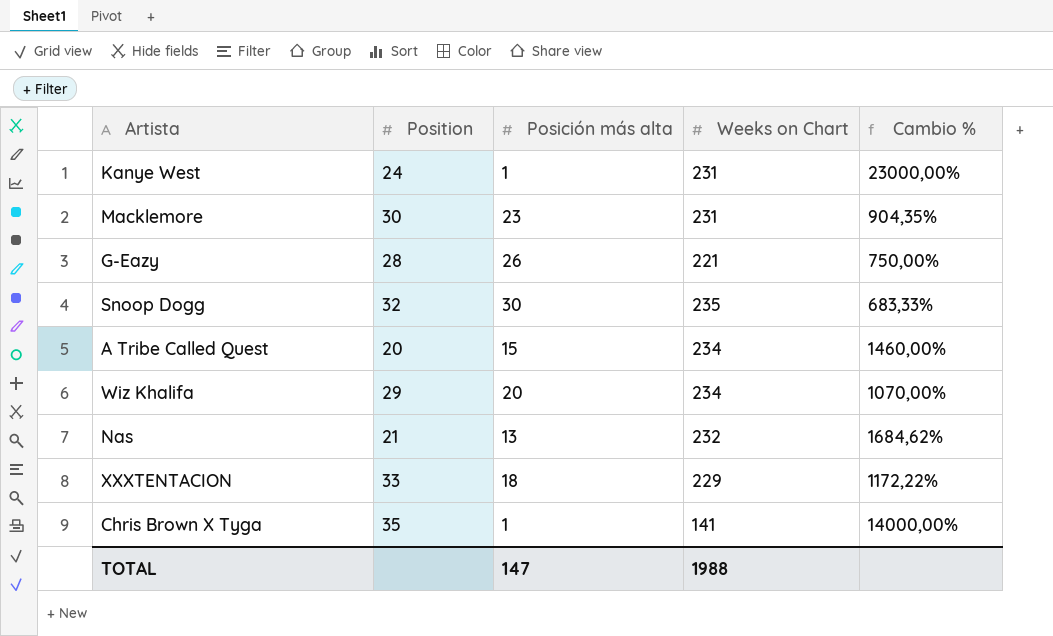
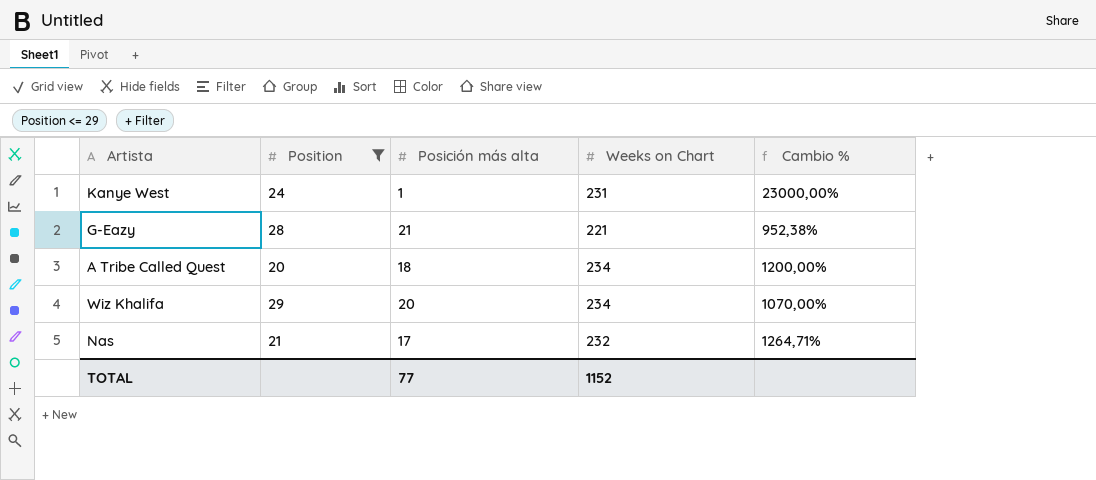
filter: none -> Position <= 29
G-Eazy | Posición más alta: 26 -> 21
G-Eazy | Cambio %: 750,00% -> 952,38%
A Tribe Called Quest | Posición más alta: 15 -> 18
A Tribe Called Quest | Cambio %: 1460,00% -> 1200,00%
Nas | Posición más alta: 13 -> 17
Nas | Cambio %: 1684,62% -> 1264,71%
TOTAL | Posición más alta: 147 -> 77
TOTAL | Weeks on Chart: 1988 -> 1152

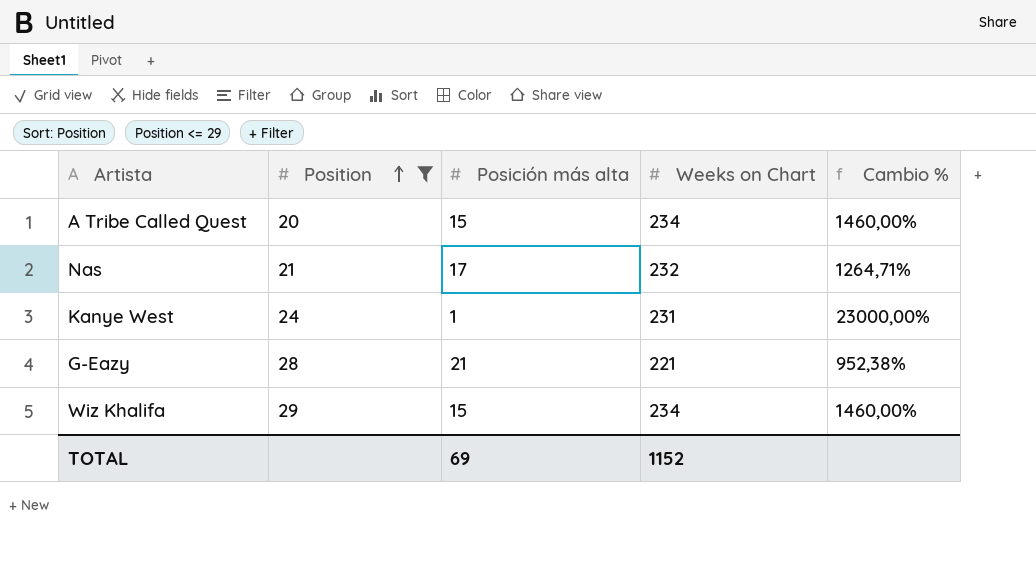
row order: none -> Position ascending
A Tribe Called Quest | Posición más alta: 18 -> 15
A Tribe Called Quest | Cambio %: 1200,00% -> 1460,00%
Wiz Khalifa | Posición más alta: 20 -> 15
Wiz Khalifa | Cambio %: 1070,00% -> 1460,00%
TOTAL | Posición más alta: 77 -> 69

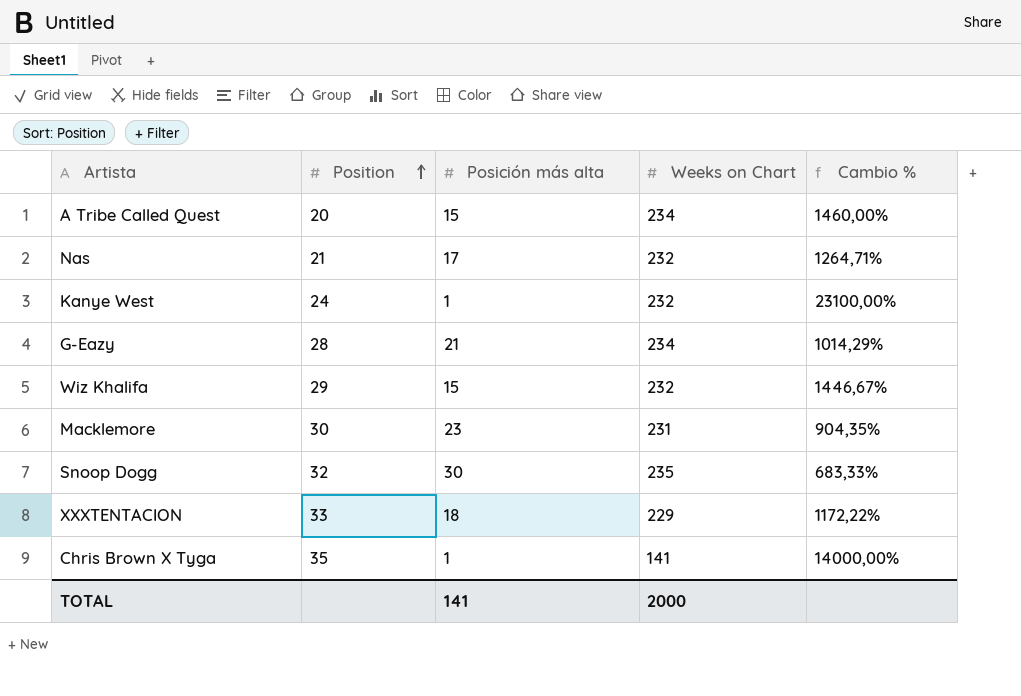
filter: Position <= 29 -> none
Kanye West | Weeks on Chart: 231 -> 232
Kanye West | Cambio %: 23000,00% -> 23100,00%
G-Eazy | Weeks on Chart: 221 -> 234
G-Eazy | Cambio %: 952,38% -> 1014,29%
Wiz Khalifa | Weeks on Chart: 234 -> 232
Wiz Khalifa | Cambio %: 1460,00% -> 1446,67%
TOTAL | Posición más alta: 69 -> 141
TOTAL | Weeks on Chart: 1152 -> 2000

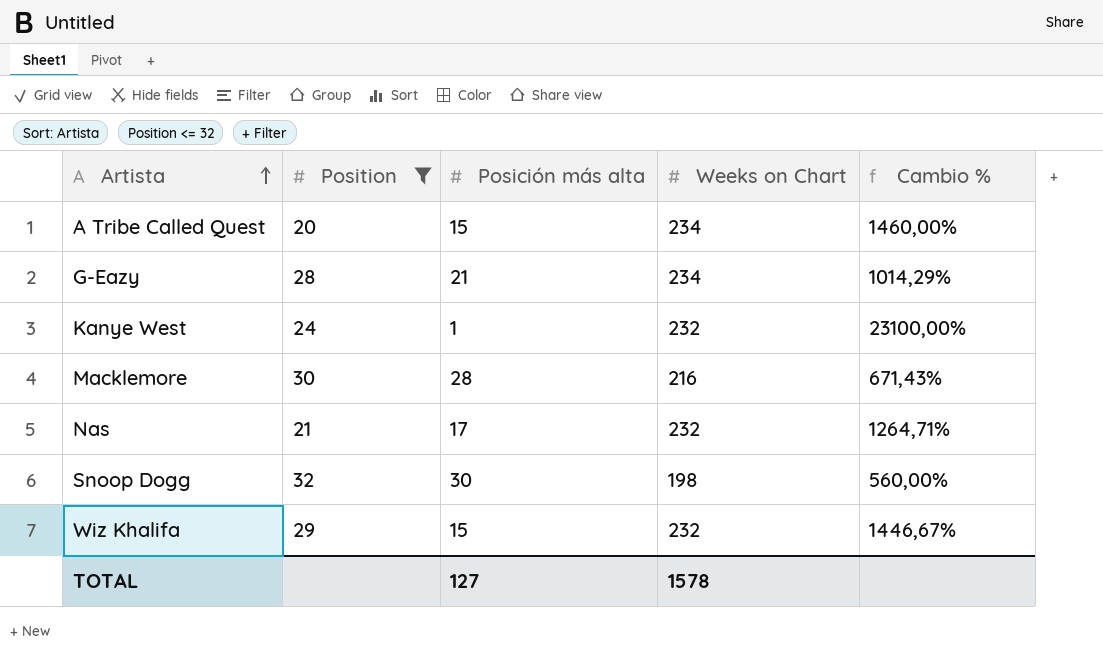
filter: none -> Position <= 32
row order: Position ascending -> Artista ascending
Macklemore | Posición más alta: 23 -> 28
Macklemore | Weeks on Chart: 231 -> 216
Macklemore | Cambio %: 904,35% -> 671,43%
Snoop Dogg | Weeks on Chart: 235 -> 198
Snoop Dogg | Cambio %: 683,33% -> 560,00%
TOTAL | Posición más alta: 141 -> 127
TOTAL | Weeks on Chart: 2000 -> 1578

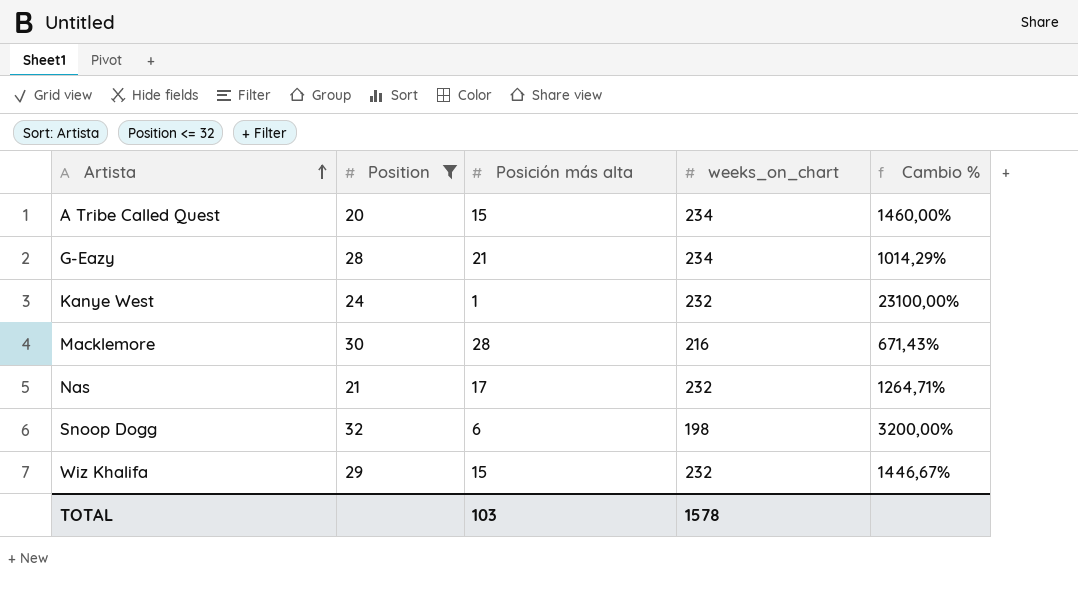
column name: Weeks on Chart -> weeks_on_chart
Snoop Dogg | Posición más alta: 30 -> 6
Snoop Dogg | Cambio %: 560,00% -> 3200,00%
TOTAL | Posición más alta: 127 -> 103

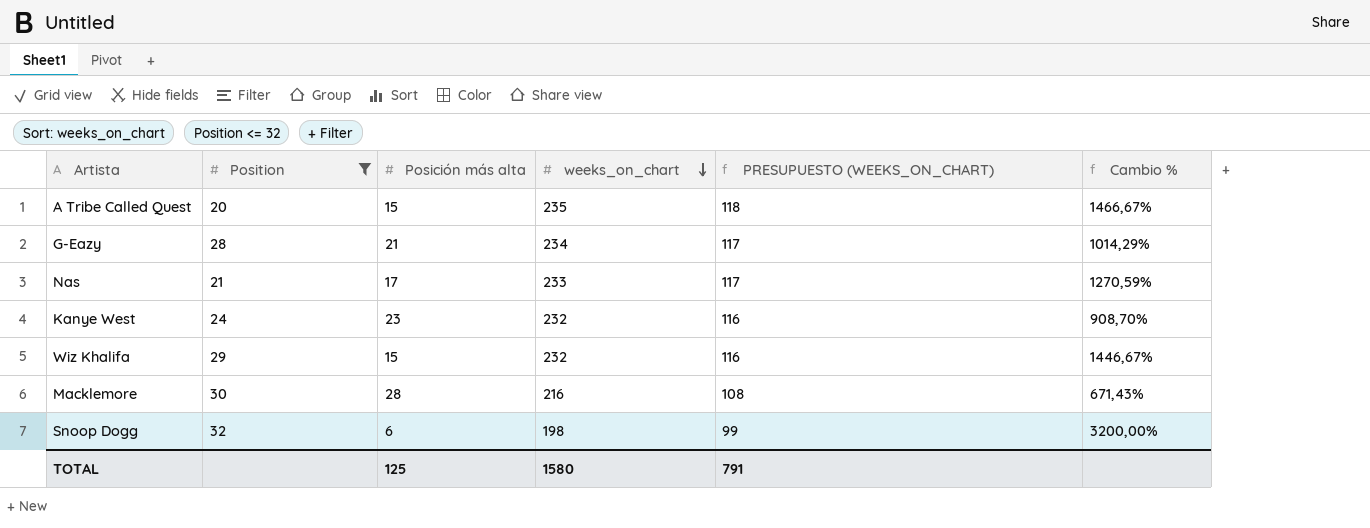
row order: Artista ascending -> weeks_on_chart descending
column PRESUPUESTO (WEEKS_ON_CHART) | formula: none -> [weeks_on_chart] * 0,5
A Tribe Called Quest | weeks_on_chart: 234 -> 235
A Tribe Called Quest | Cambio %: 1460,00% -> 1466,67%
Nas | weeks_on_chart: 232 -> 233
Nas | Cambio %: 1264,71% -> 1270,59%
Kanye West | Posición más alta: 1 -> 23
Kanye West | Cambio %: 23100,00% -> 908,70%
TOTAL | Posición más alta: 103 -> 125
TOTAL | weeks_on_chart: 1578 -> 1580

